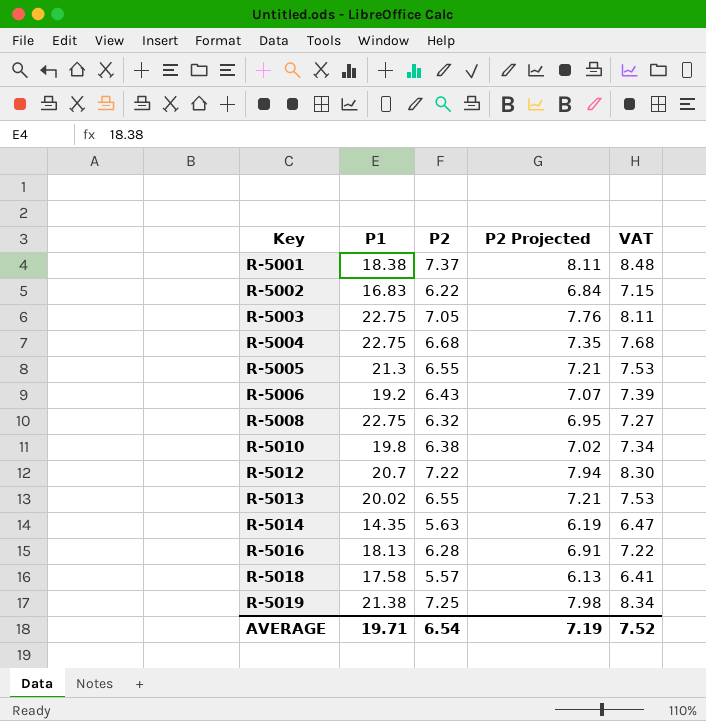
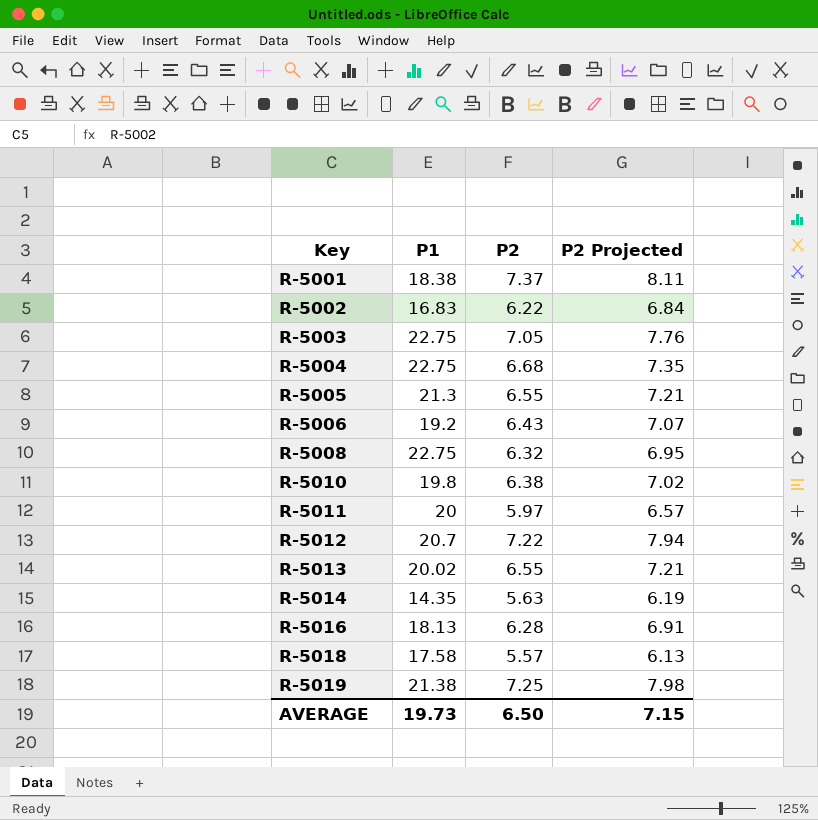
column VAT | formula: [P2] * 1.15 -> none
row R-5011: none -> 20 | 5.97 | 6.57
AVERAGE | P1: 19.71 -> 19.73
AVERAGE | P2: 6.54 -> 6.50
AVERAGE | P2 Projected: 7.19 -> 7.15

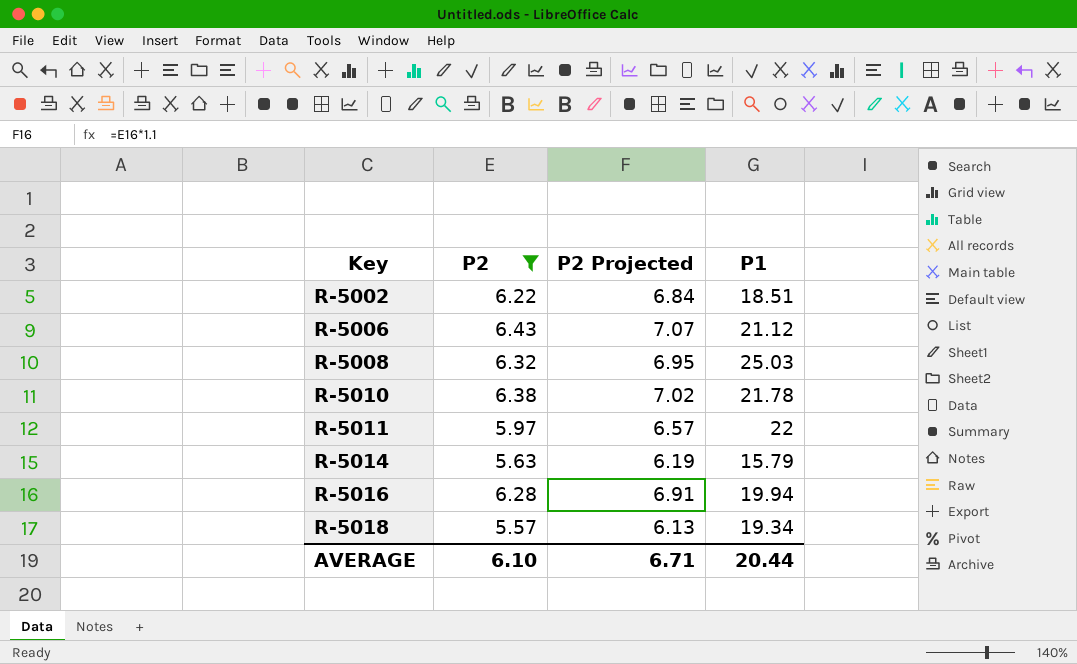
filter: none -> P2 <= 6.43
column P1 | position: 2 -> 4
R-5002 | P1: 16.83 -> 18.51
R-5006 | P1: 19.2 -> 21.12
R-5008 | P1: 22.75 -> 25.03
R-5010 | P1: 19.8 -> 21.78
R-5011 | P1: 20 -> 22
R-5014 | P1: 14.35 -> 15.79
R-5016 | P1: 18.13 -> 19.94
R-5018 | P1: 17.58 -> 19.34
AVERAGE | P2: 6.50 -> 6.10
AVERAGE | P2 Projected: 7.15 -> 6.71
AVERAGE | P1: 19.73 -> 20.44

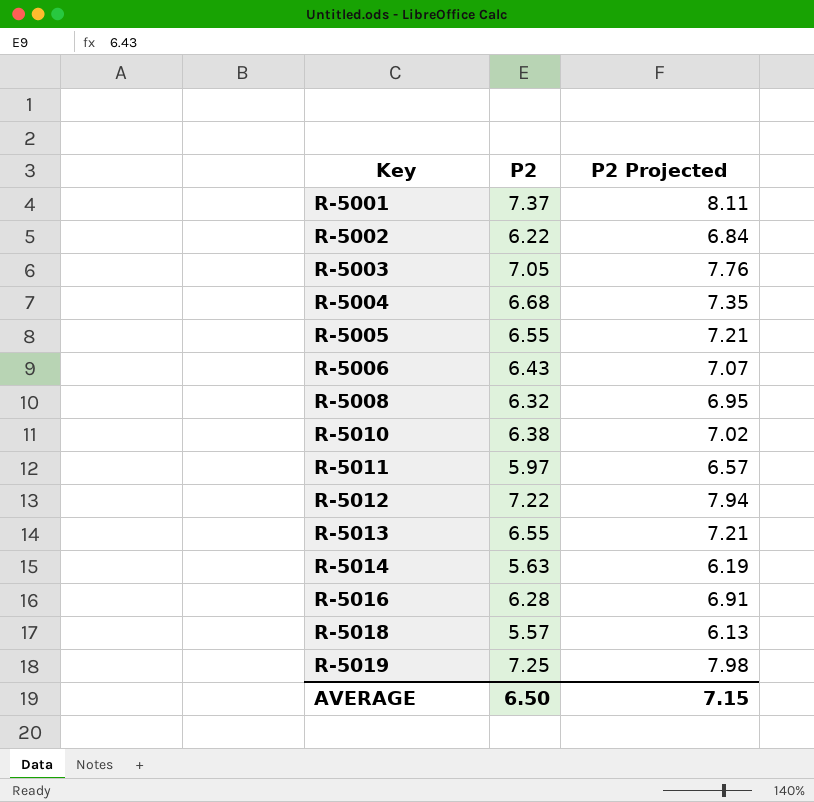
filter: P2 <= 6.43 -> none
column P1 | position: 4 -> none
AVERAGE | P2: 6.10 -> 6.50
AVERAGE | P2 Projected: 6.71 -> 7.15

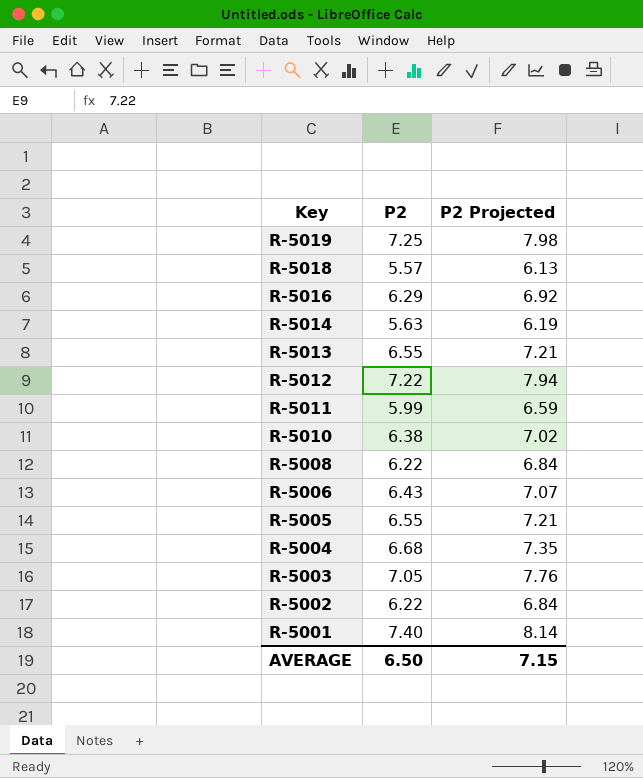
row order: Key ascending -> Key descending
R-5016 | P2: 6.28 -> 6.29
R-5016 | P2 Projected: 6.91 -> 6.92
R-5011 | P2: 5.97 -> 5.99
R-5011 | P2 Projected: 6.57 -> 6.59
R-5008 | P2: 6.32 -> 6.22
R-5008 | P2 Projected: 6.95 -> 6.84
R-5001 | P2: 7.37 -> 7.40
R-5001 | P2 Projected: 8.11 -> 8.14

